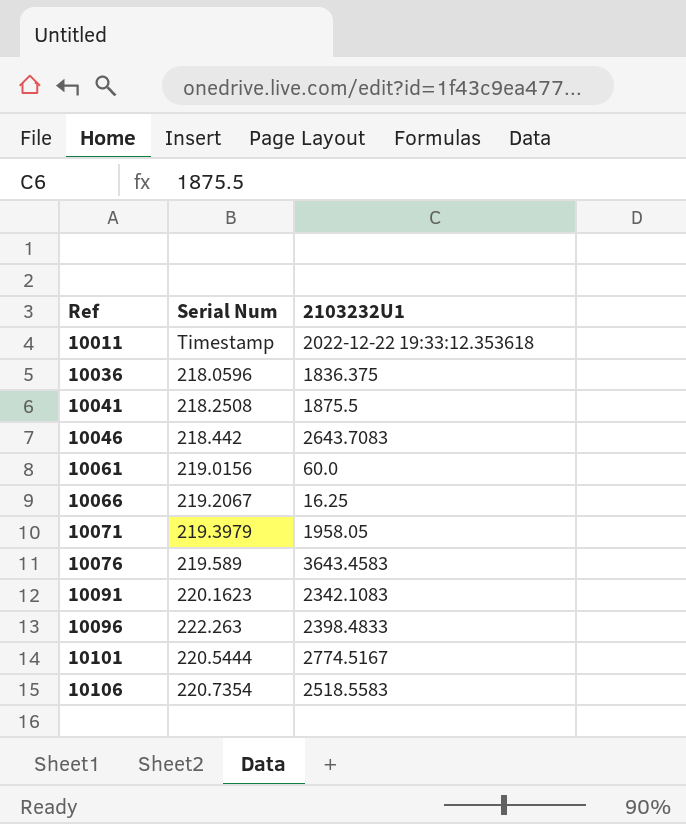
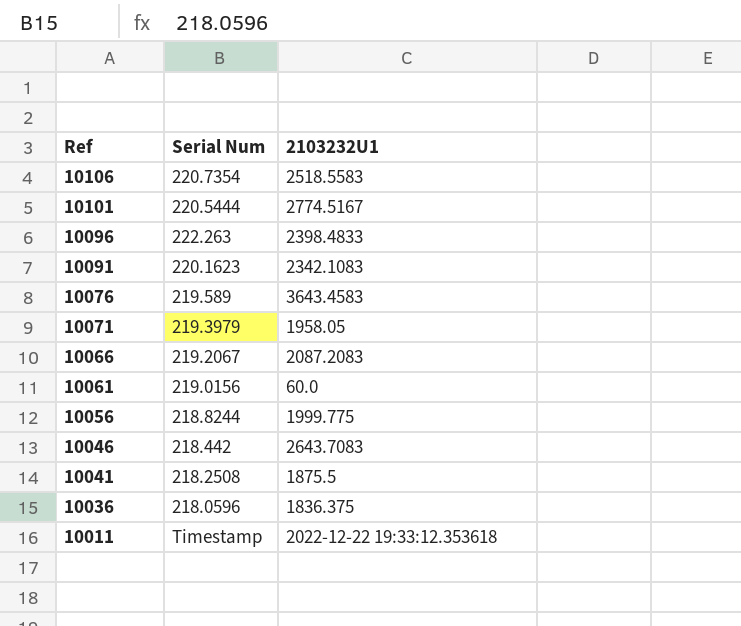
row order: Ref ascending -> Ref descending
10066 | 2103232U1: 16.25 -> 2087.2083
row 10056: none -> 218.8244 | 1999.775

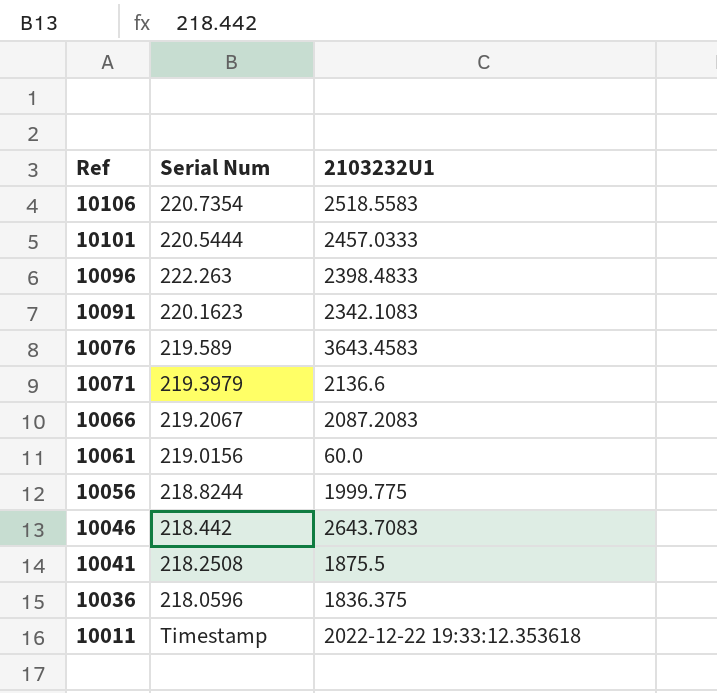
10101 | 2103232U1: 2774.5167 -> 2457.0333
10071 | 2103232U1: 1958.05 -> 2136.6

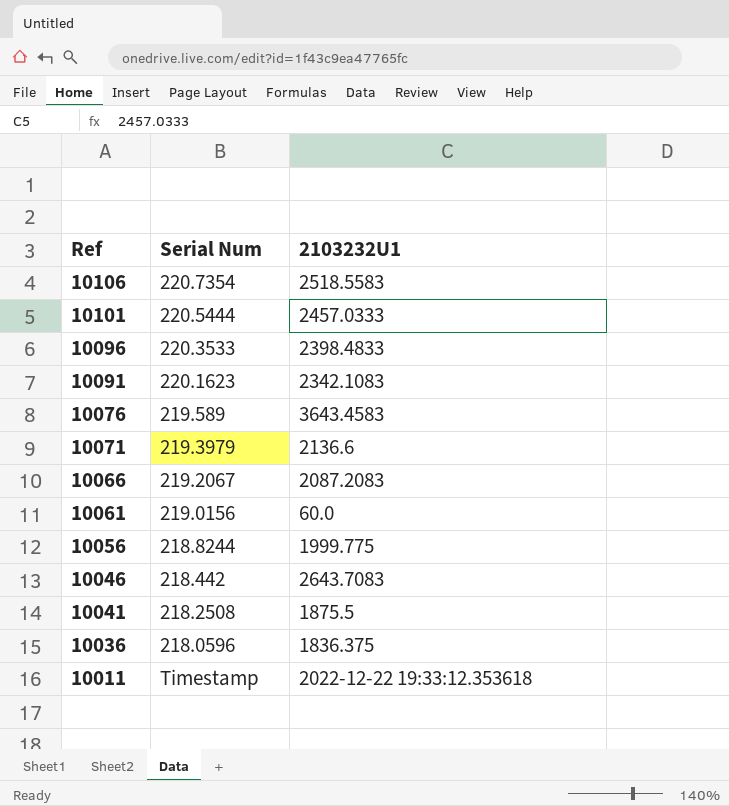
10096 | Serial Num: 222.263 -> 220.3533

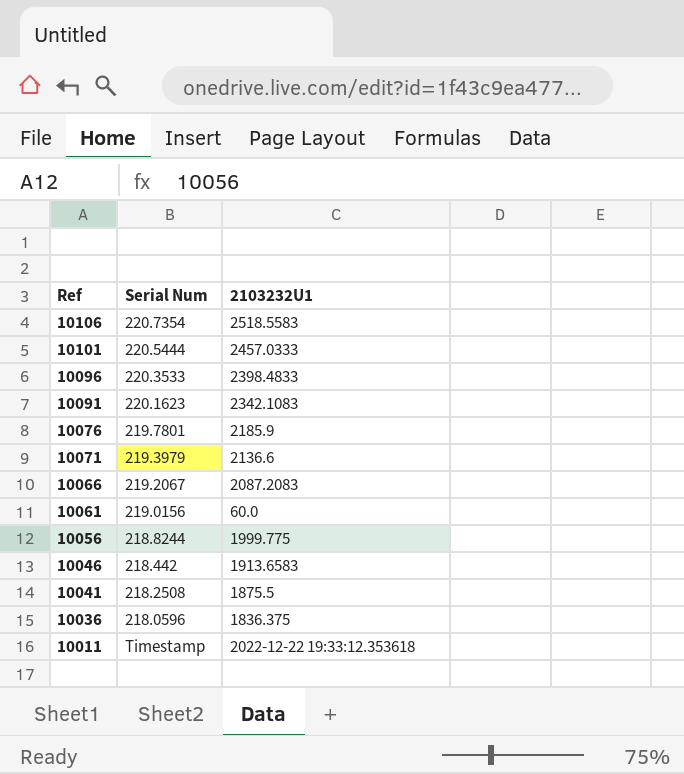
10076 | Serial Num: 219.589 -> 219.7801
10076 | 2103232U1: 3643.4583 -> 2185.9
10046 | 2103232U1: 2643.7083 -> 1913.6583

